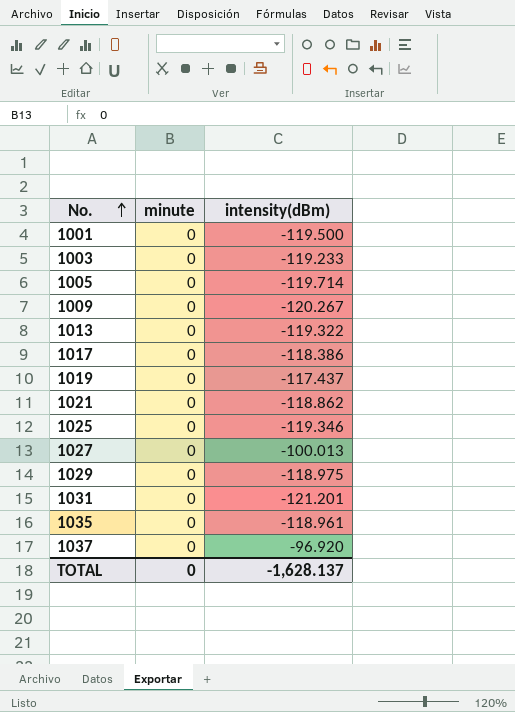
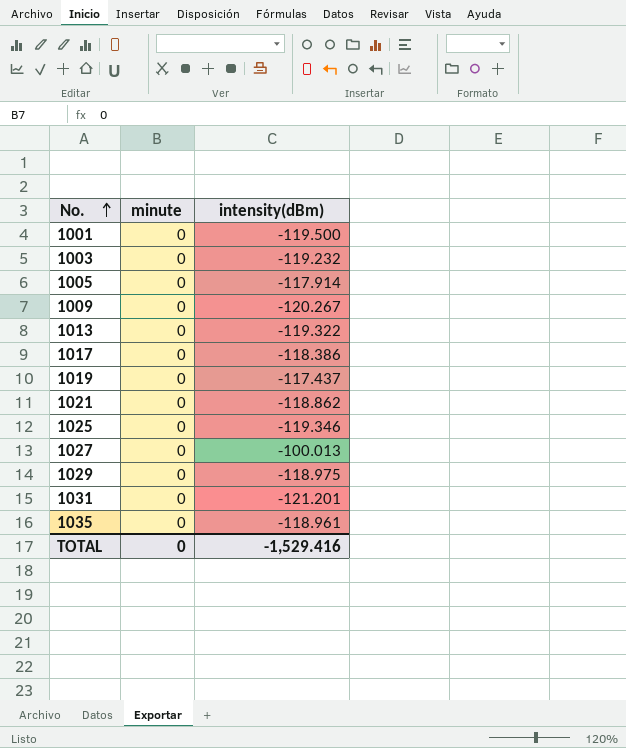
row 1037: 0 | -96.920 -> none
1003 | intensity(dBm): -119.233 -> -119.232
1005 | intensity(dBm): -119.714 -> -117.914
TOTAL | intensity(dBm): -1,628.137 -> -1,529.416

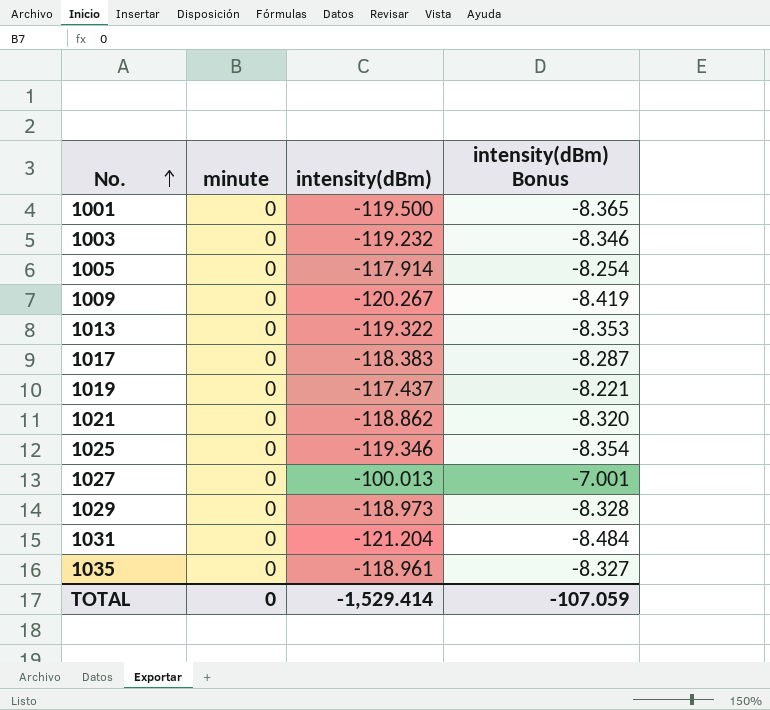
column intensity(dBm) Bonus | formula: none -> [intensity(dBm)] * 0.07
1017 | intensity(dBm): -118.386 -> -118.383
1029 | intensity(dBm): -118.975 -> -118.973
1031 | intensity(dBm): -121.201 -> -121.204
TOTAL | intensity(dBm): -1,529.416 -> -1,529.414

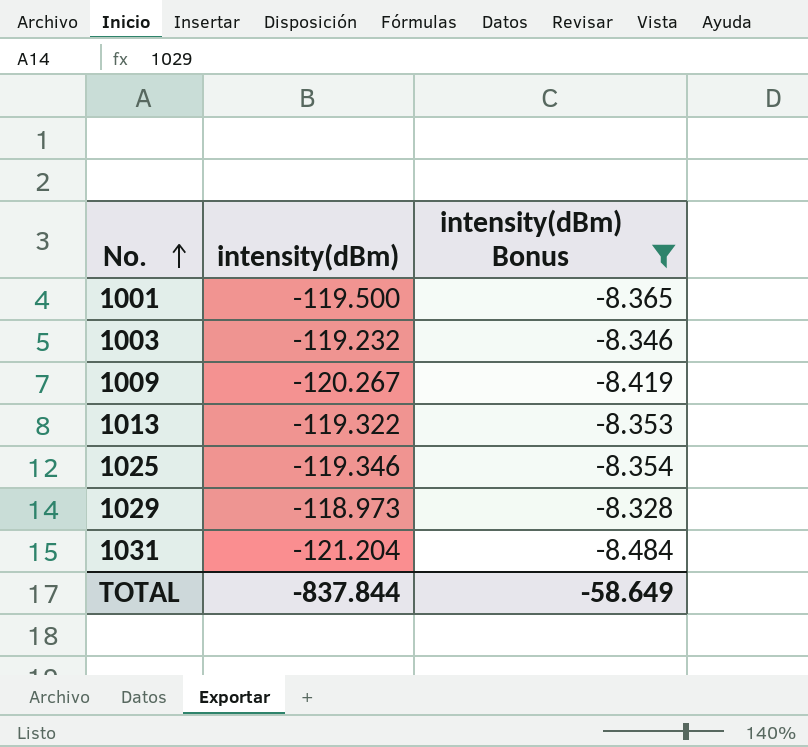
filter: none -> intensity(dBm) Bonus <= -8.328
column minute | position: 2 -> none
TOTAL | intensity(dBm): -1,529.414 -> -837.844
TOTAL | intensity(dBm) Bonus: -107.059 -> -58.649

